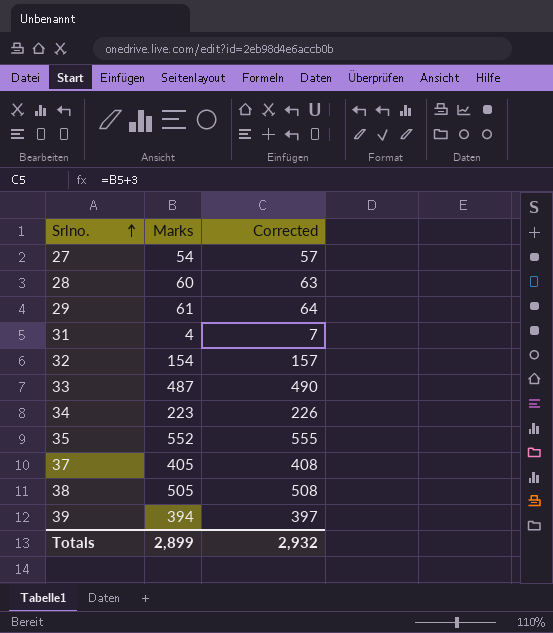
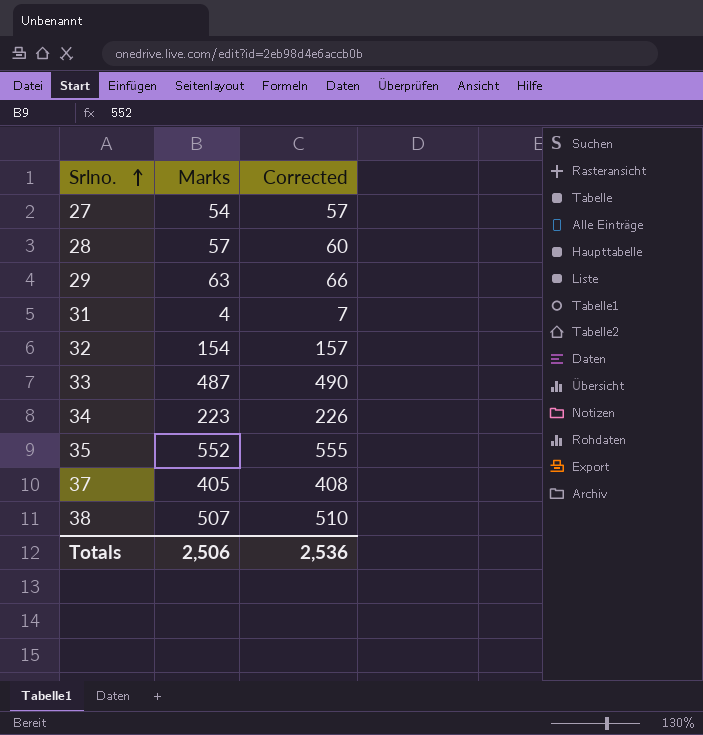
row 39: 394 | 397 -> none
28 | Marks: 60 -> 57
28 | Corrected: 63 -> 60
29 | Marks: 61 -> 63
29 | Corrected: 64 -> 66
38 | Marks: 505 -> 507
38 | Corrected: 508 -> 510
Totals | Marks: 2,899 -> 2,506
Totals | Corrected: 2,932 -> 2,536

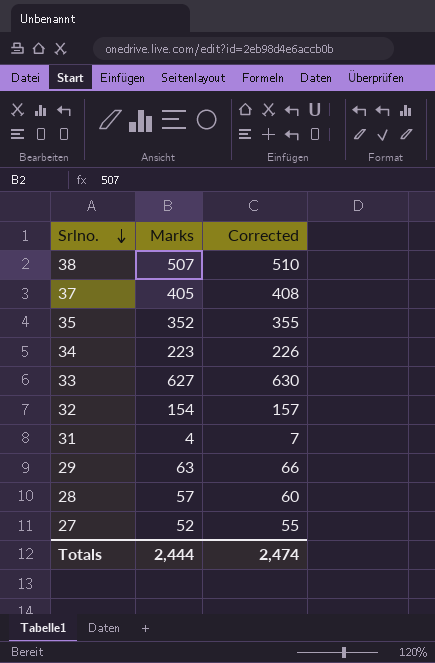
row order: Srlno. ascending -> Srlno. descending
35 | Marks: 552 -> 352
35 | Corrected: 555 -> 355
33 | Marks: 487 -> 627
33 | Corrected: 490 -> 630
27 | Marks: 54 -> 52
27 | Corrected: 57 -> 55
Totals | Marks: 2,506 -> 2,444
Totals | Corrected: 2,536 -> 2,474

